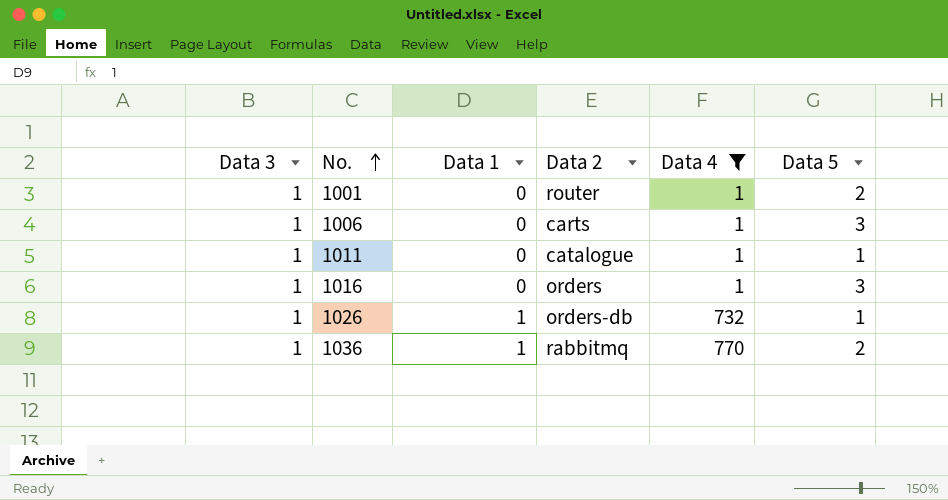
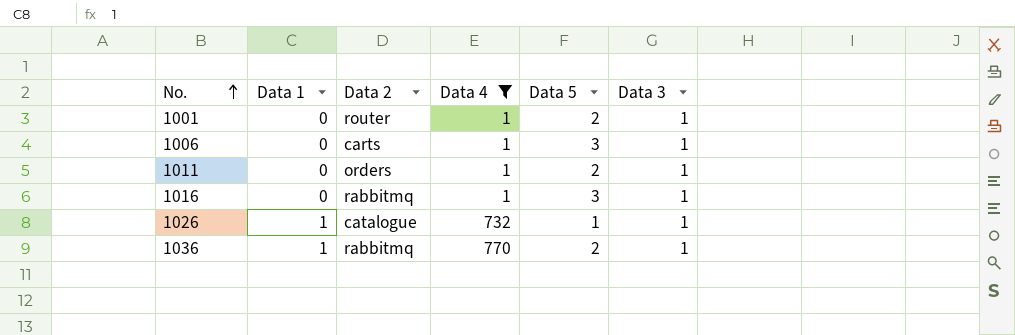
column Data 3 | position: 1 -> 6
1011 | Data 2: catalogue -> orders
1011 | Data 5: 1 -> 2
1016 | Data 2: orders -> rabbitmq
1026 | Data 2: orders-db -> catalogue

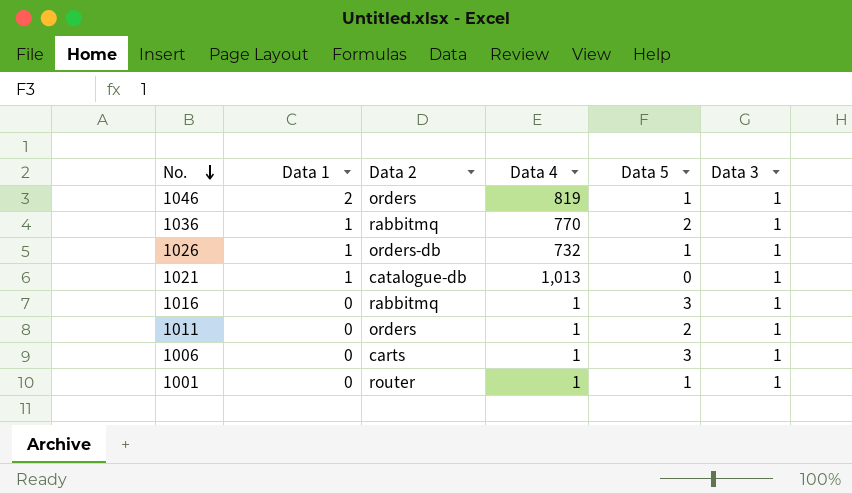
filter: Data 4 <= 770 -> none
row order: No. ascending -> No. descending
1026 | Data 2: catalogue -> orders-db
1001 | Data 5: 2 -> 1

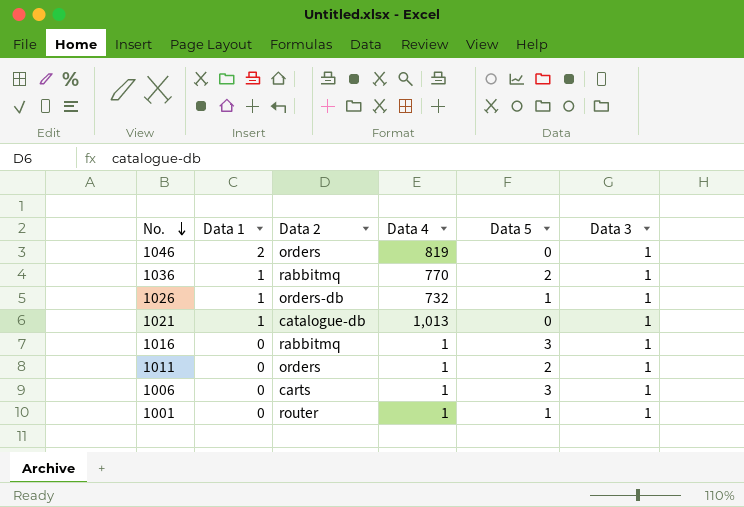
1046 | Data 5: 1 -> 0

